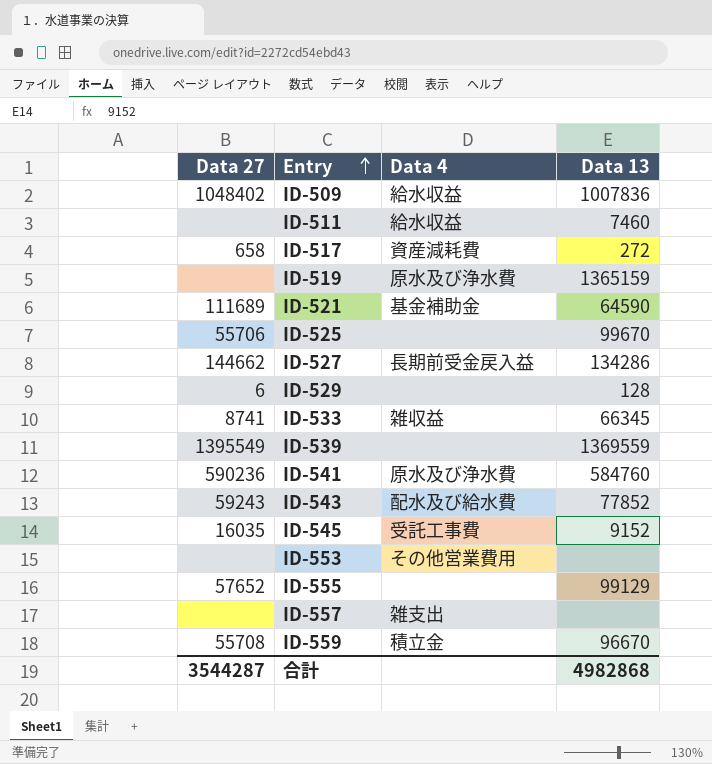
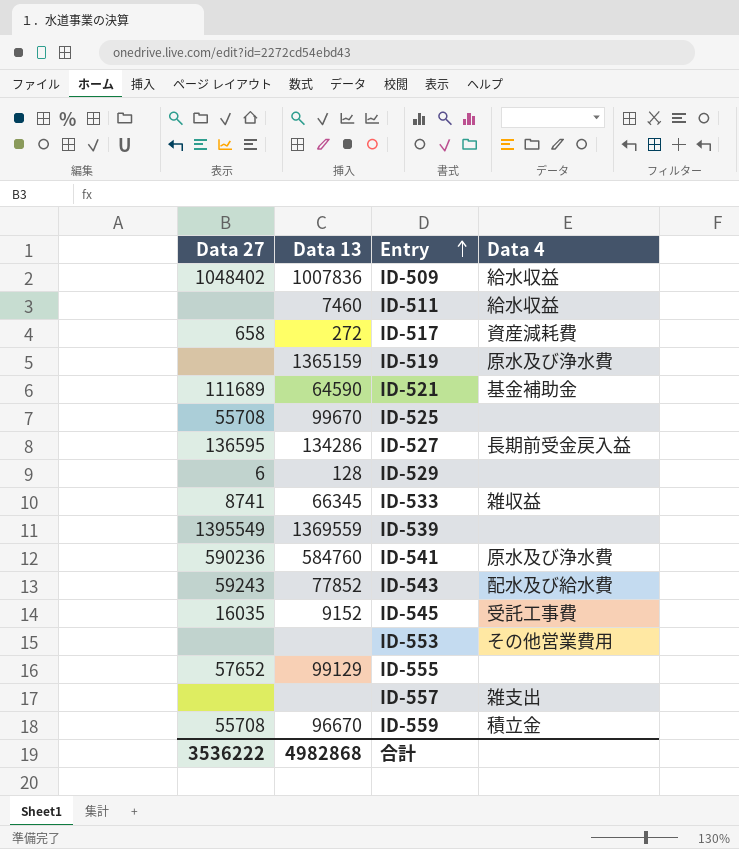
column Data 13 | position: 4 -> 2
ID-525 | Data 27: 55706 -> 55708
ID-527 | Data 27: 144662 -> 136595
合計 | Data 27: 3544287 -> 3536222

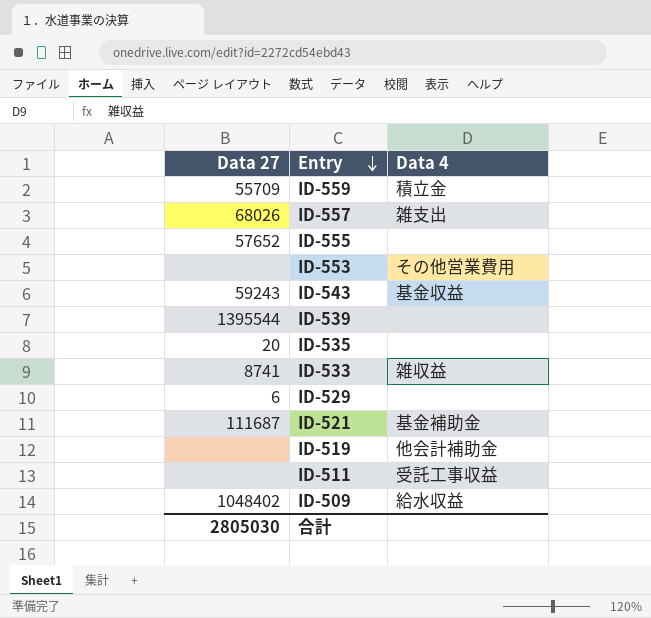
row order: Entry ascending -> Entry descending
column Data 13 | position: 2 -> none
row ID-517: 658 | 272 | 資産減耗費 -> none
row ID-525: 55708 | 99670 | none -> none
row ID-527: 136595 | 134286 | 長期前受金戻入益 -> none
row ID-541: 590236 | 584760 | 原水及び浄水費 -> none
row ID-545: 16035 | 9152 | 受託工事費 -> none
ID-559 | Data 27: 55708 -> 55709
ID-557 | Data 27: none -> 68026
ID-543 | Data 4: 配水及び給水費 -> 基金収益
ID-539 | Data 27: 1395549 -> 1395544
row ID-535: none -> 20 | none
ID-521 | Data 27: 111689 -> 111687
ID-519 | Data 4: 原水及び浄水費 -> 他会計補助金
ID-511 | Data 4: 給水収益 -> 受託工事収益
合計 | Data 27: 3536222 -> 2805030

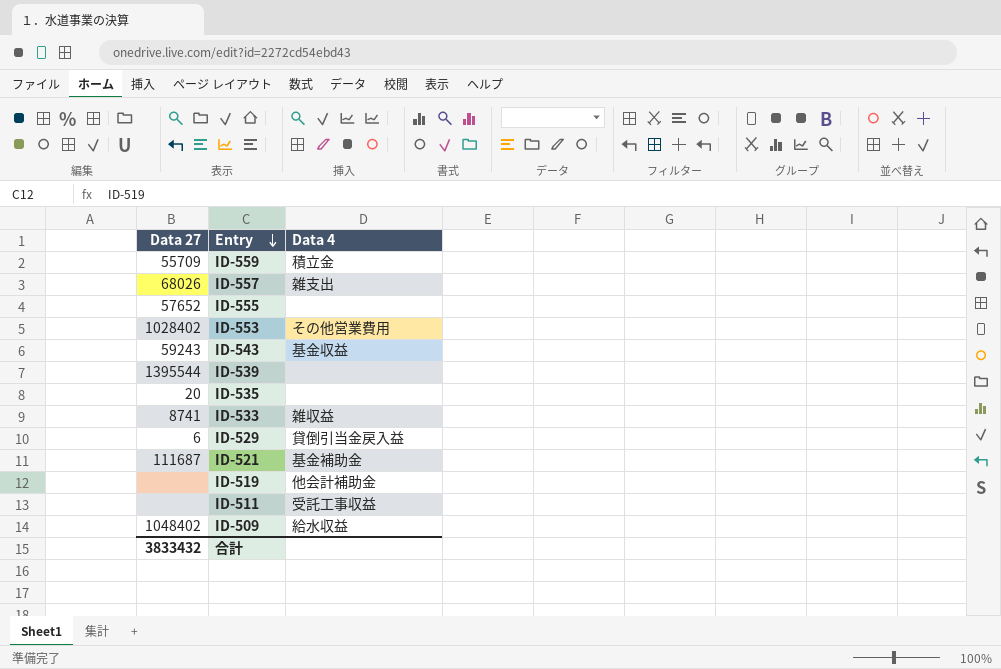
ID-553 | Data 27: none -> 1028402
ID-529 | Data 4: none -> 貸倒引当金戻入益
合計 | Data 27: 2805030 -> 3833432

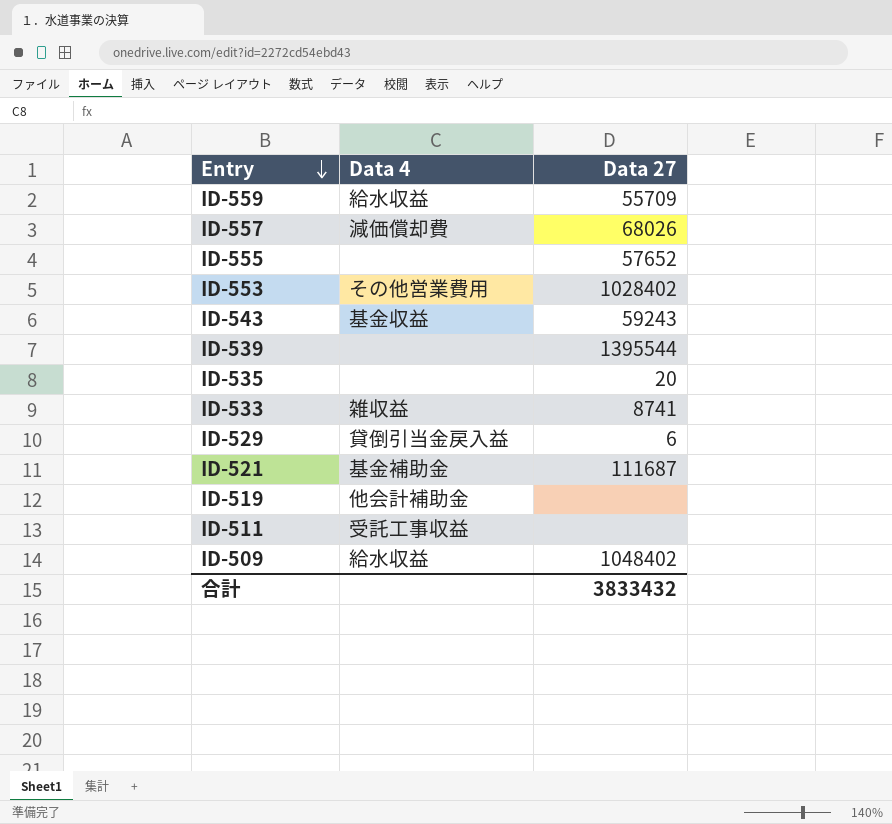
column Data 27 | position: 1 -> 3
ID-559 | Data 4: 積立金 -> 給水収益
ID-557 | Data 4: 雑支出 -> 減価償却費

